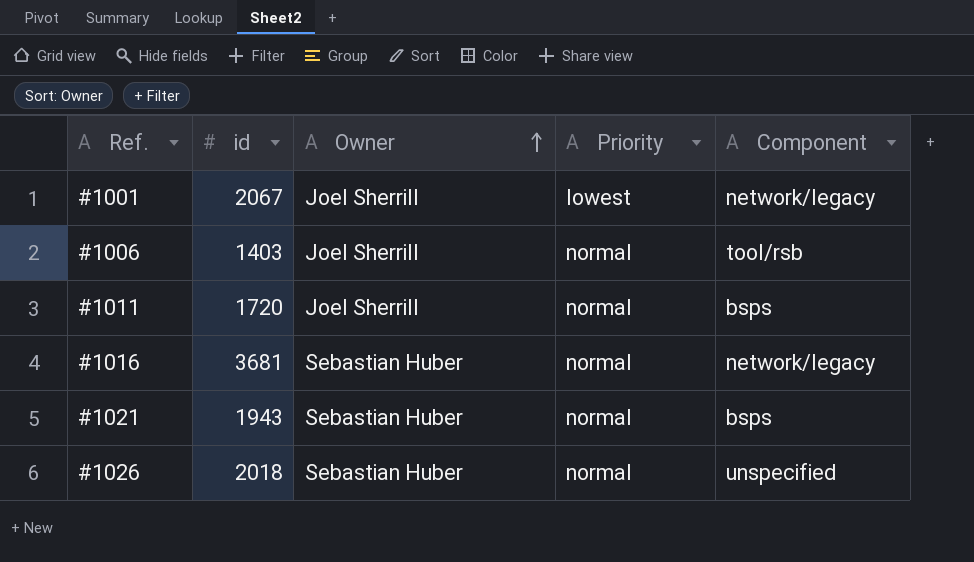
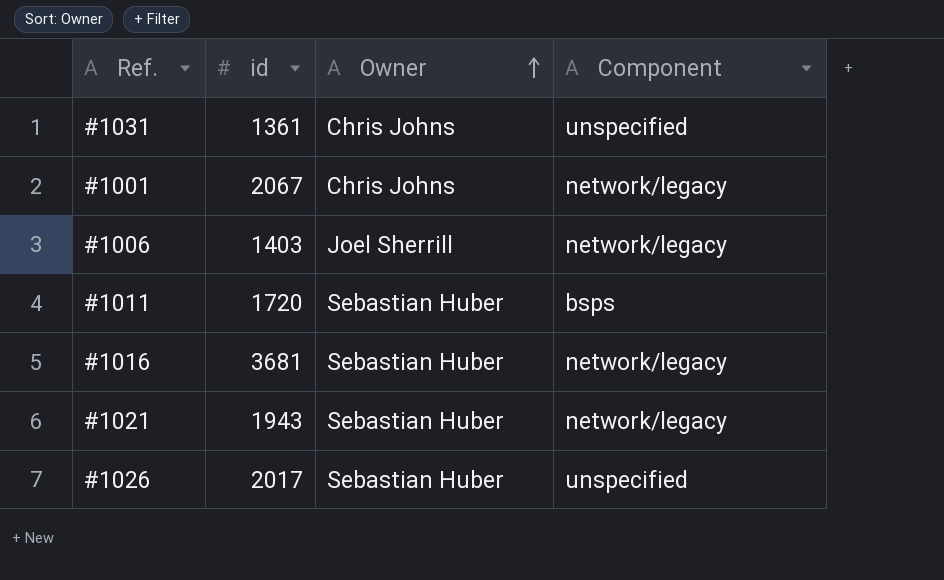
column Priority | position: 4 -> none
row #1031: none -> 1361 | Chris Johns | unspecified
#1001 | Owner: Joel Sherrill -> Chris Johns
#1006 | Component: tool/rsb -> network/legacy
#1011 | Owner: Joel Sherrill -> Sebastian Huber
#1021 | Component: bsps -> network/legacy
#1026 | id: 2018 -> 2017

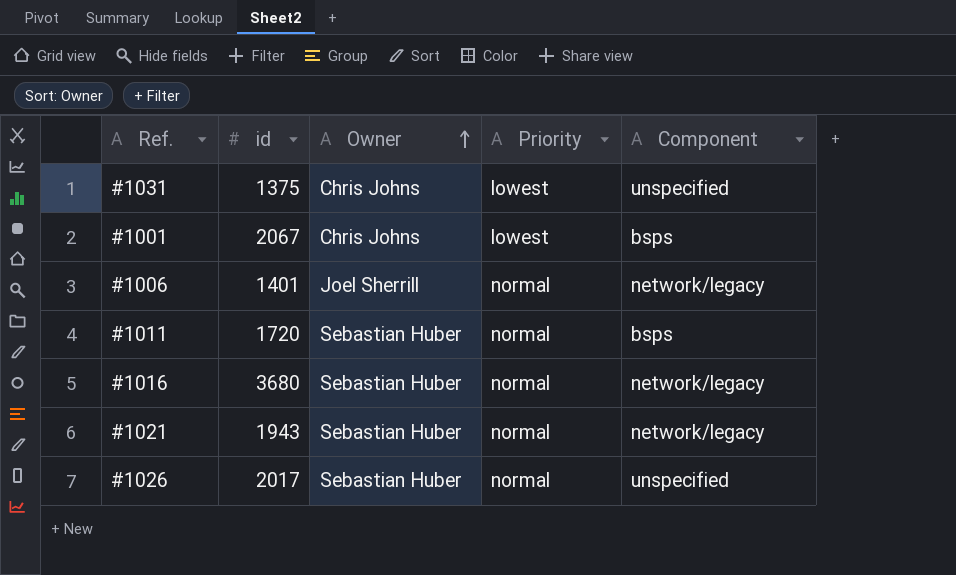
column Priority | position: none -> 4
#1031 | id: 1361 -> 1375
#1001 | Component: network/legacy -> bsps
#1006 | id: 1403 -> 1401
#1016 | id: 3681 -> 3680

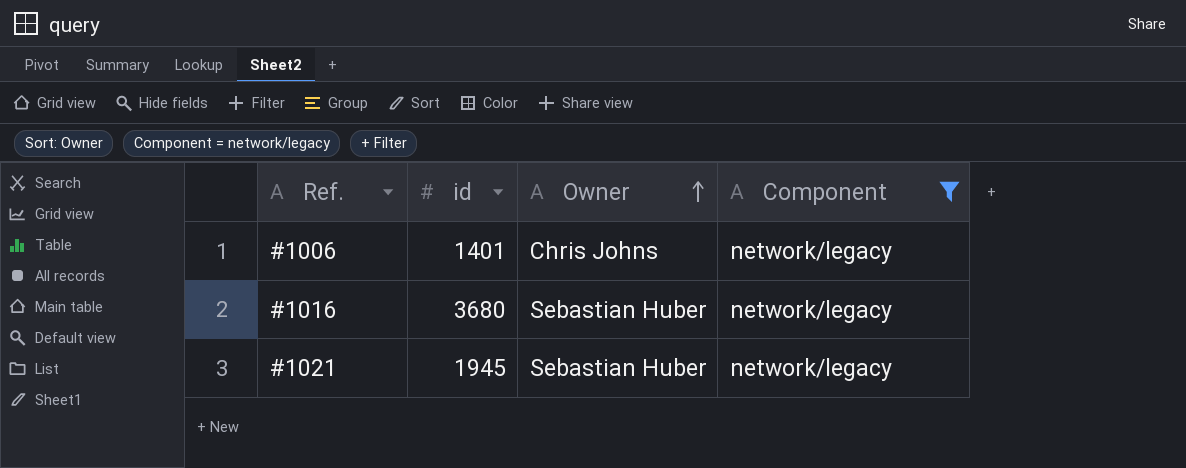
filter: none -> Component = network/legacy
column Priority | position: 4 -> none
#1006 | Owner: Joel Sherrill -> Chris Johns
#1021 | id: 1943 -> 1945

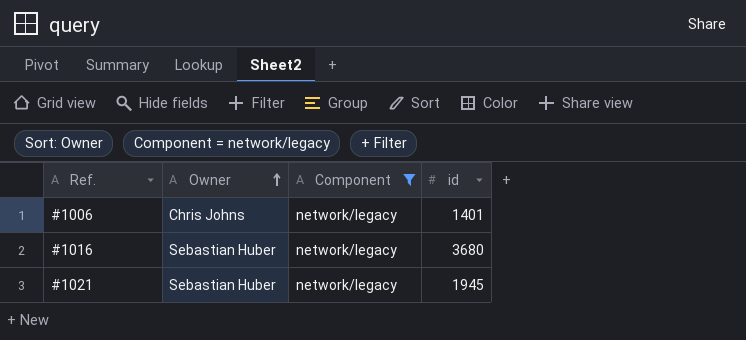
column id | position: 2 -> 4

